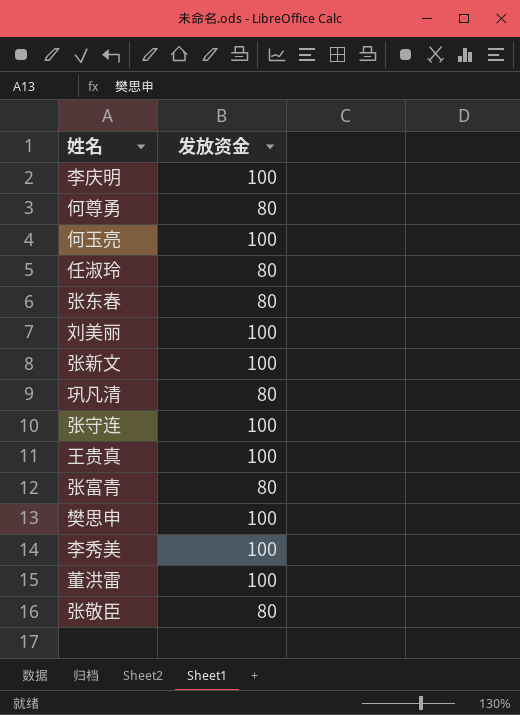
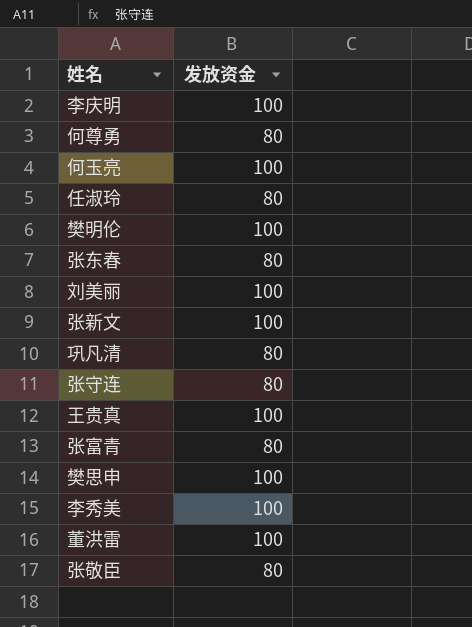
row 樊明伦: none -> 100
张守连 | 发放资金: 100 -> 80

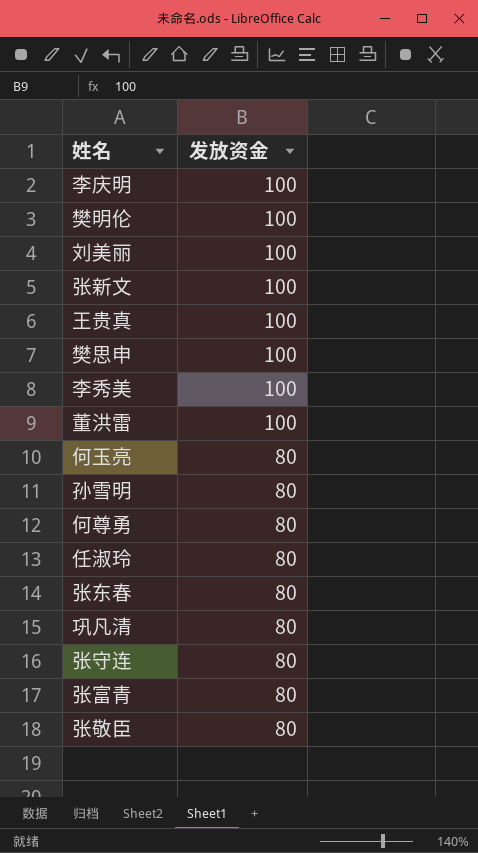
row order: none -> 发放资金 descending
何玉亮 | 发放资金: 100 -> 80
row 孙雪明: none -> 80

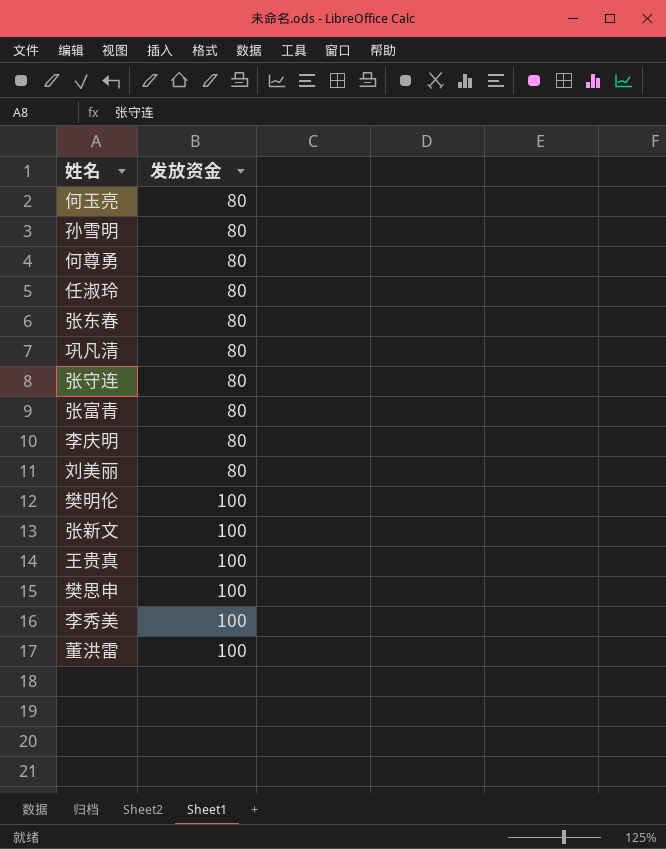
row order: 发放资金 descending -> 发放资金 ascending
row 张敬臣: 80 -> none
李庆明 | 发放资金: 100 -> 80
刘美丽 | 发放资金: 100 -> 80

